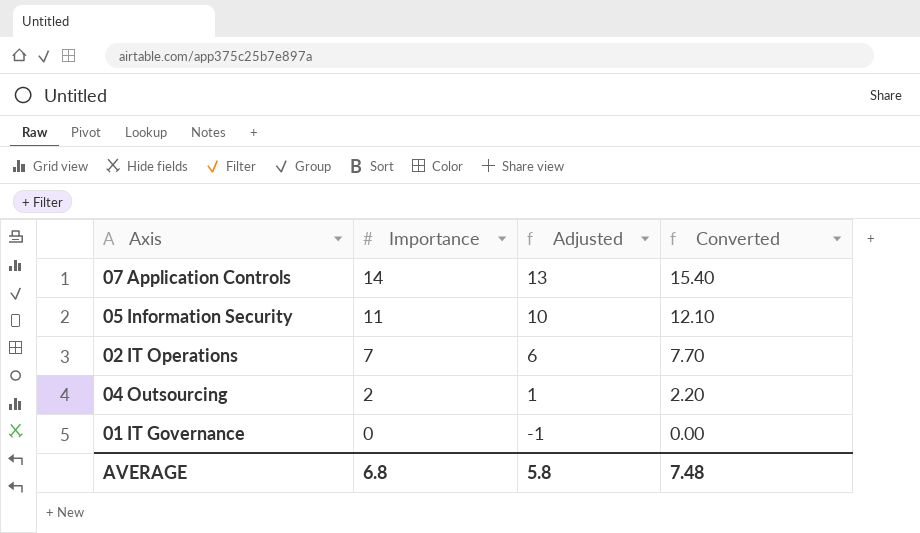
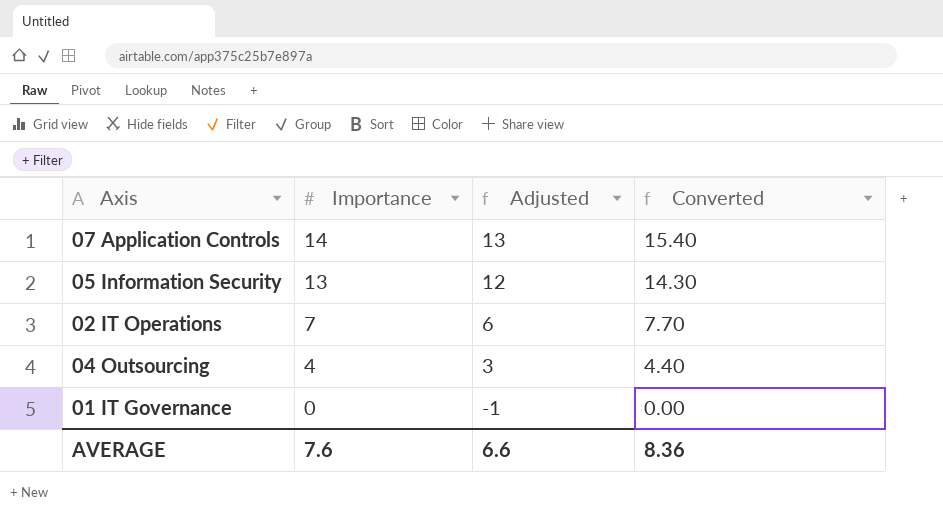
05 Information Security | Importance: 11 -> 13
05 Information Security | Adjusted: 10 -> 12
05 Information Security | Converted: 12.10 -> 14.30
04 Outsourcing | Importance: 2 -> 4
04 Outsourcing | Adjusted: 1 -> 3
04 Outsourcing | Converted: 2.20 -> 4.40
AVERAGE | Importance: 6.8 -> 7.6
AVERAGE | Adjusted: 5.8 -> 6.6
AVERAGE | Converted: 7.48 -> 8.36

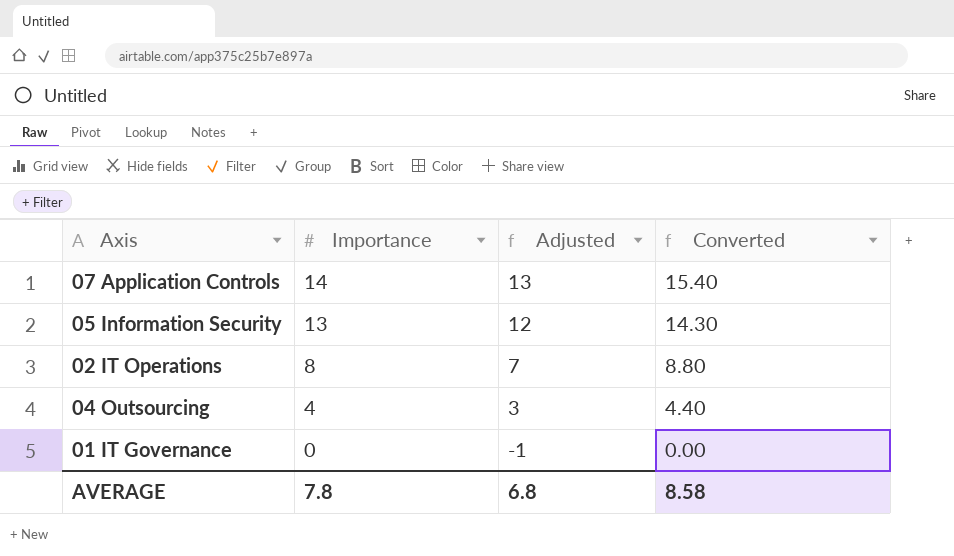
02 IT Operations | Importance: 7 -> 8
02 IT Operations | Adjusted: 6 -> 7
02 IT Operations | Converted: 7.70 -> 8.80
AVERAGE | Importance: 7.6 -> 7.8
AVERAGE | Adjusted: 6.6 -> 6.8
AVERAGE | Converted: 8.36 -> 8.58

